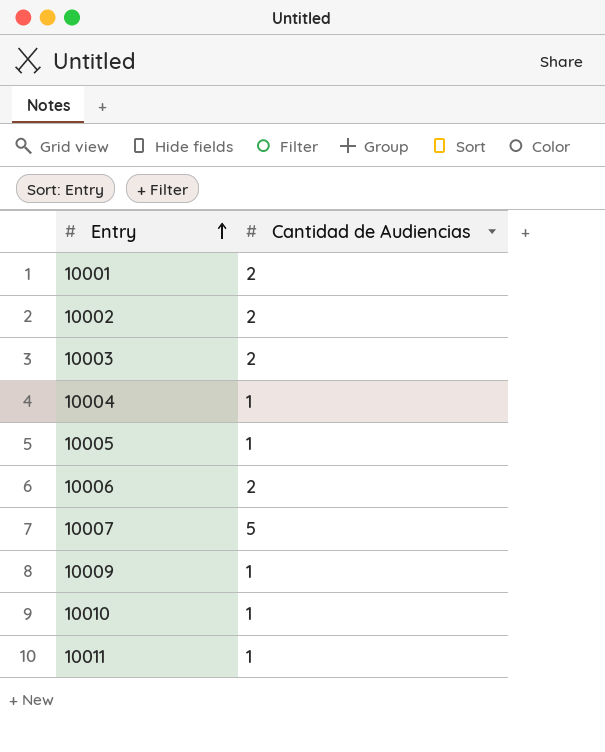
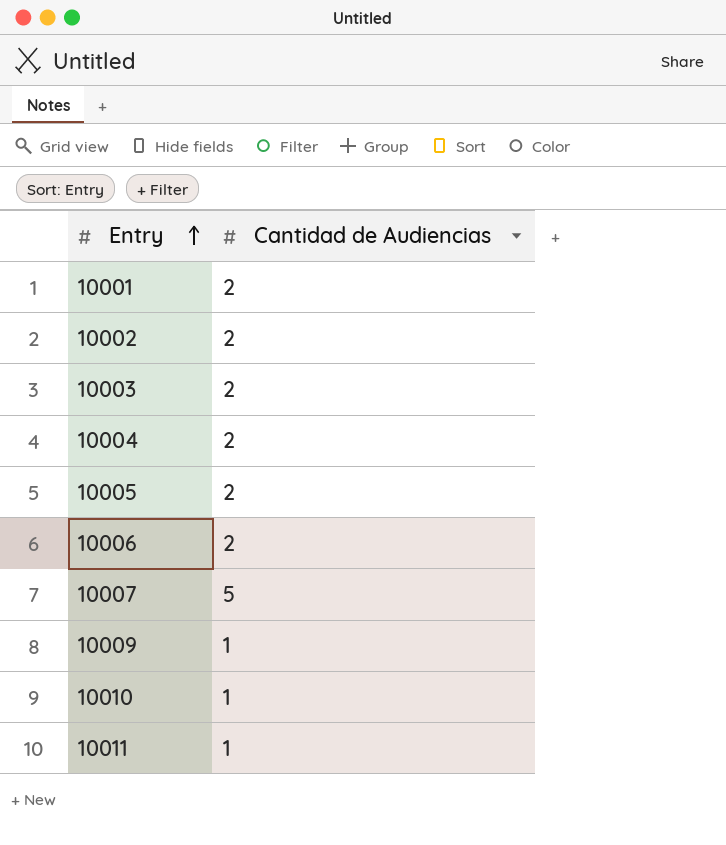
10004 | Cantidad de Audiencias: 1 -> 2
10005 | Cantidad de Audiencias: 1 -> 2

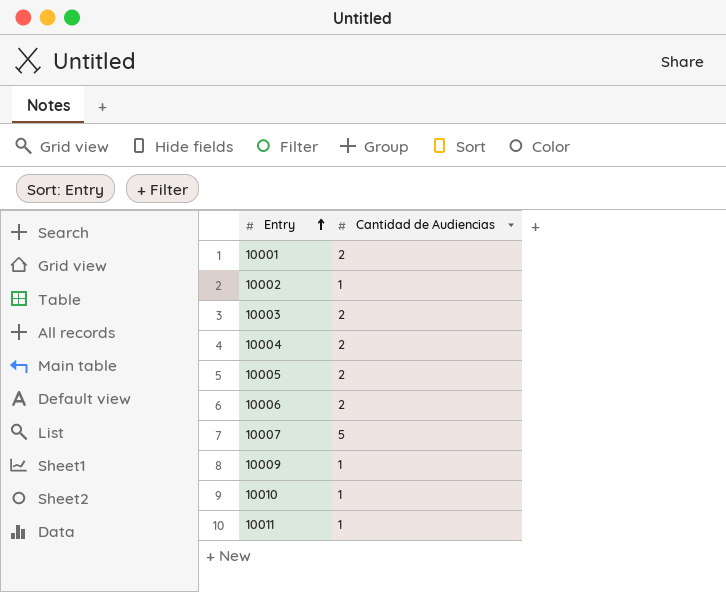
10002 | Cantidad de Audiencias: 2 -> 1

